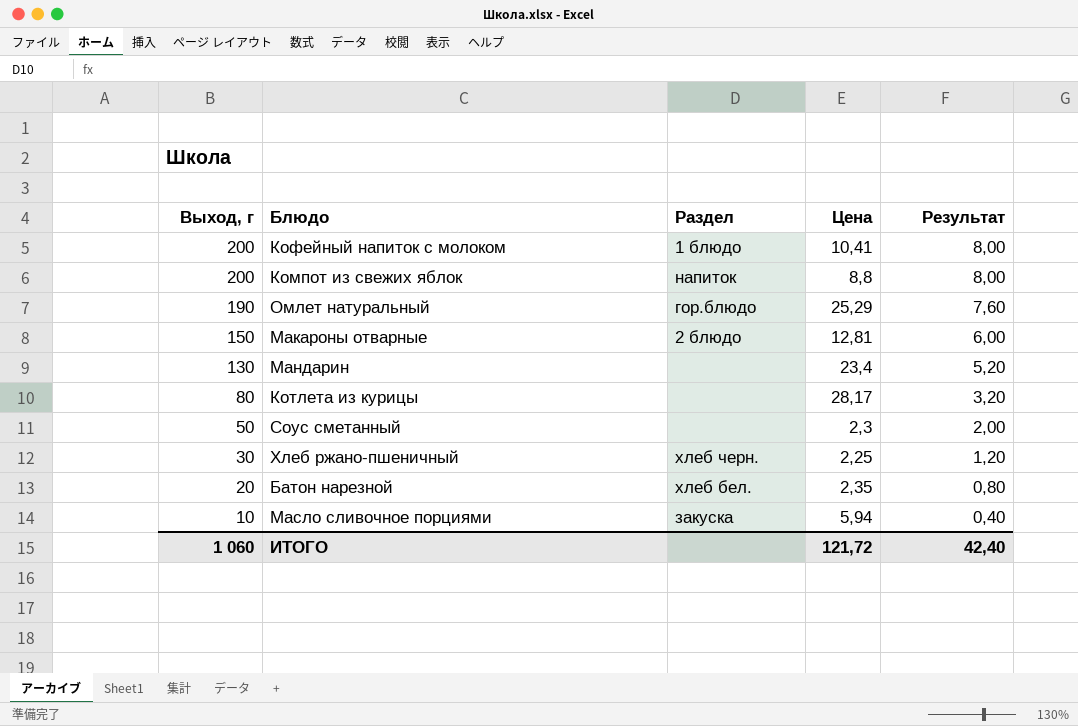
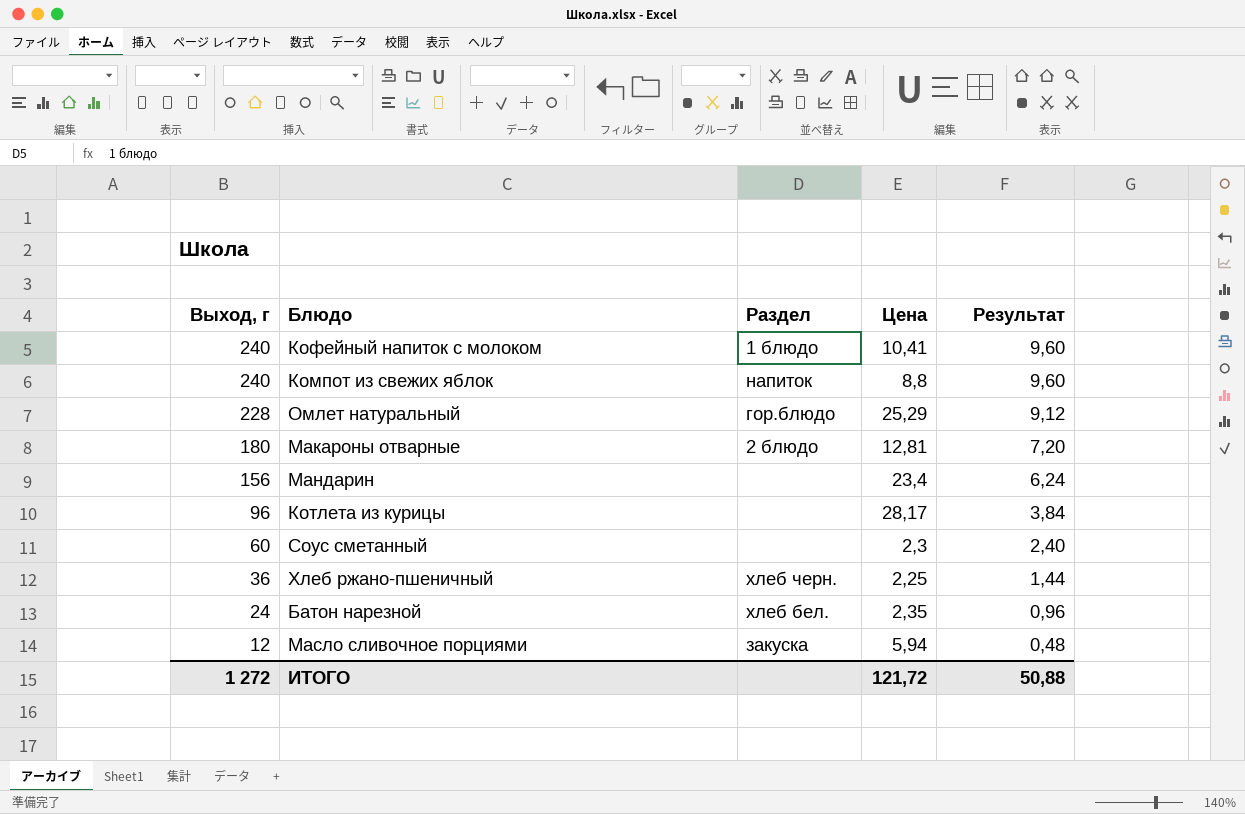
Кофейный напиток с молоком | Выход, г: 200 -> 240
Кофейный напиток с молоком | Результат: 8,00 -> 9,60
Компот из свежих яблок | Выход, г: 200 -> 240
Компот из свежих яблок | Результат: 8,00 -> 9,60
Омлет натуральный | Выход, г: 190 -> 228
Омлет натуральный | Результат: 7,60 -> 9,12
Макароны отварные | Выход, г: 150 -> 180
Макароны отварные | Результат: 6,00 -> 7,20
Мандарин | Выход, г: 130 -> 156
Мандарин | Результат: 5,20 -> 6,24
Котлета из курицы | Выход, г: 80 -> 96
Котлета из курицы | Результат: 3,20 -> 3,84
Соус сметанный | Выход, г: 50 -> 60
Соус сметанный | Результат: 2,00 -> 2,40
Хлеб ржано-пшеничный | Выход, г: 30 -> 36
Хлеб ржано-пшеничный | Результат: 1,20 -> 1,44
Батон нарезной | Выход, г: 20 -> 24
Батон нарезной | Результат: 0,80 -> 0,96
Масло сливочное порциями | Выход, г: 10 -> 12
Масло сливочное порциями | Результат: 0,40 -> 0,48
ИТОГО | Выход, г: 1 060 -> 1 272
ИТОГО | Результат: 42,40 -> 50,88

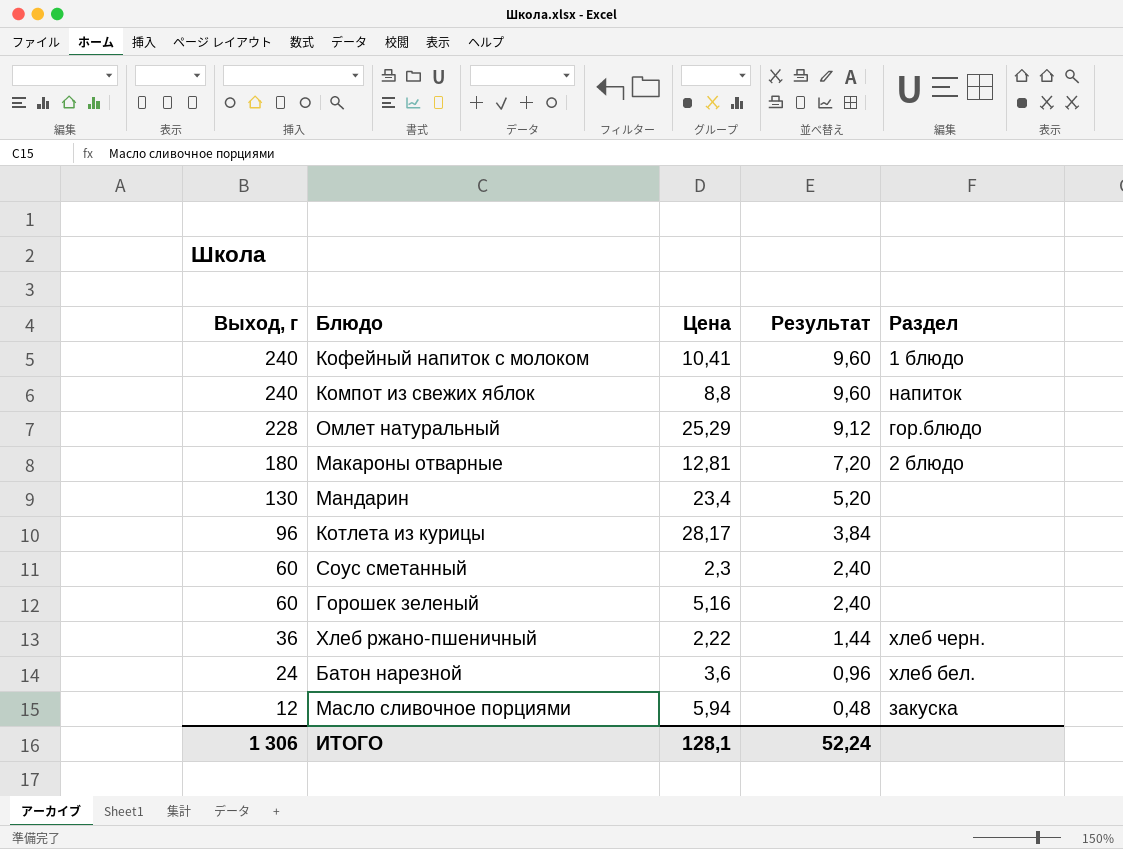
column Раздел | position: 3 -> 5
Мандарин | Выход, г: 156 -> 130
Мандарин | Результат: 6,24 -> 5,20
row Горошек зеленый: none -> 60 | 5,16 | 2,40 | none
Хлеб ржано-пшеничный | Цена: 2,25 -> 2,22
Батон нарезной | Цена: 2,35 -> 3,6
ИТОГО | Выход, г: 1 272 -> 1 306
ИТОГО | Цена: 121,72 -> 128,1
ИТОГО | Результат: 50,88 -> 52,24

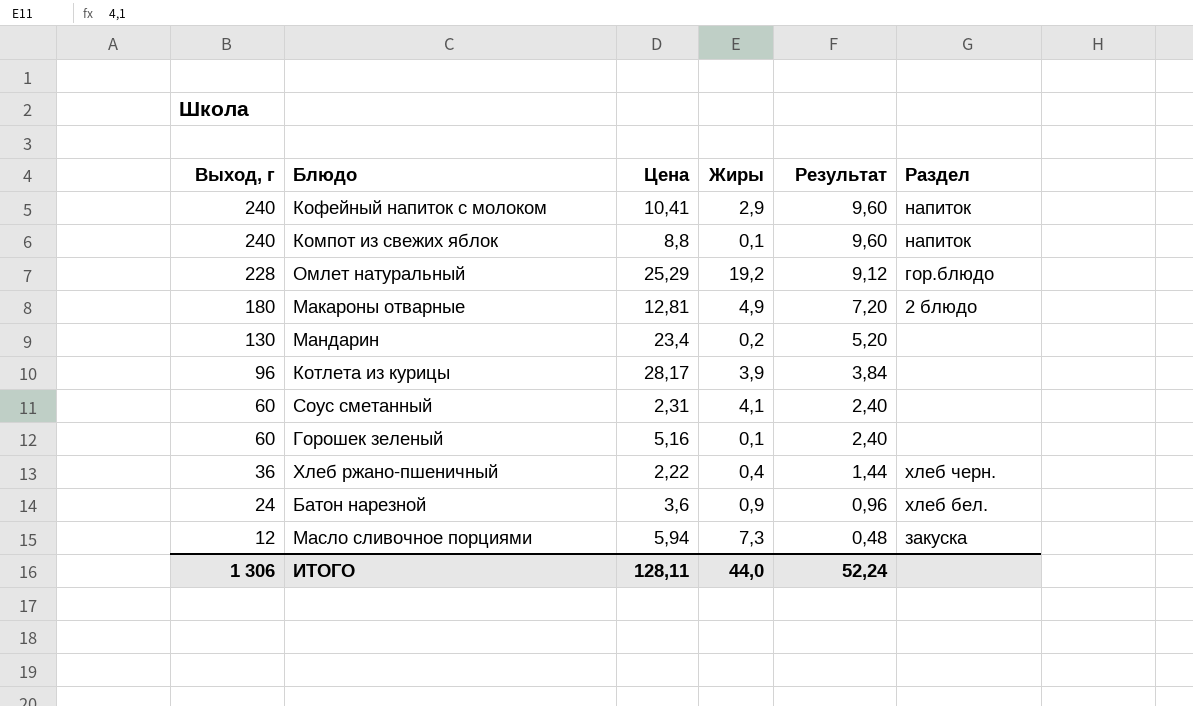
column Жиры | position: none -> 4
Кофейный напиток с молоком | Раздел: 1 блюдо -> напиток
Соус сметанный | Цена: 2,3 -> 2,31
ИТОГО | Цена: 128,1 -> 128,11

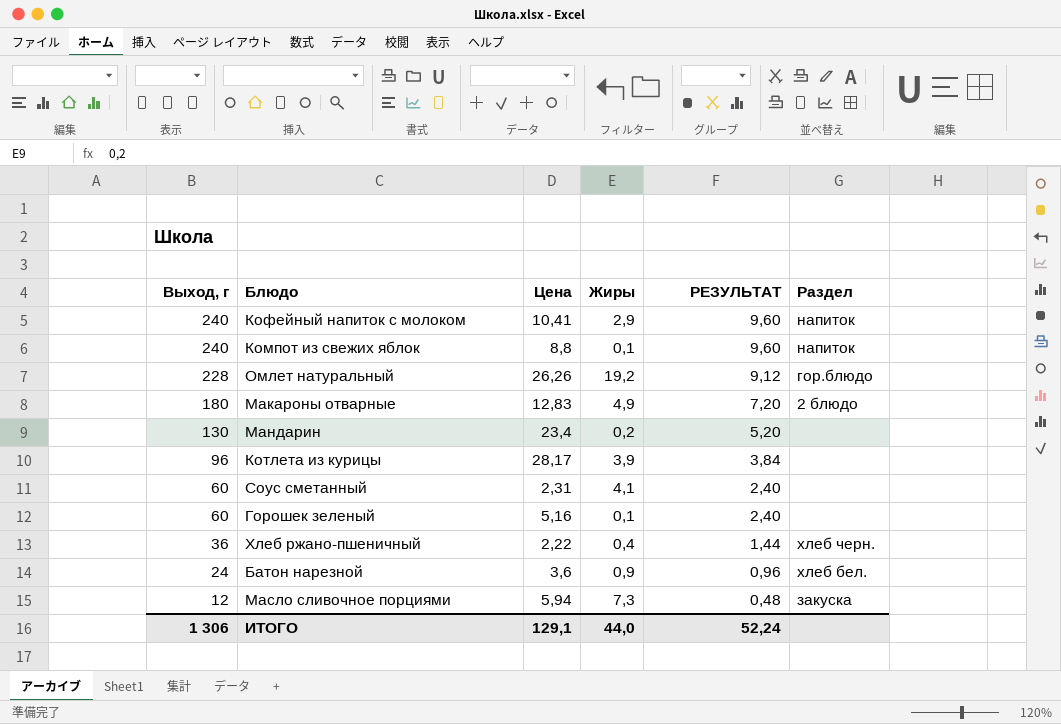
column name: Результат -> РЕЗУЛЬТАТ
Омлет натуральный | Цена: 25,29 -> 26,26
Макароны отварные | Цена: 12,81 -> 12,83
ИТОГО | Цена: 128,11 -> 129,1

